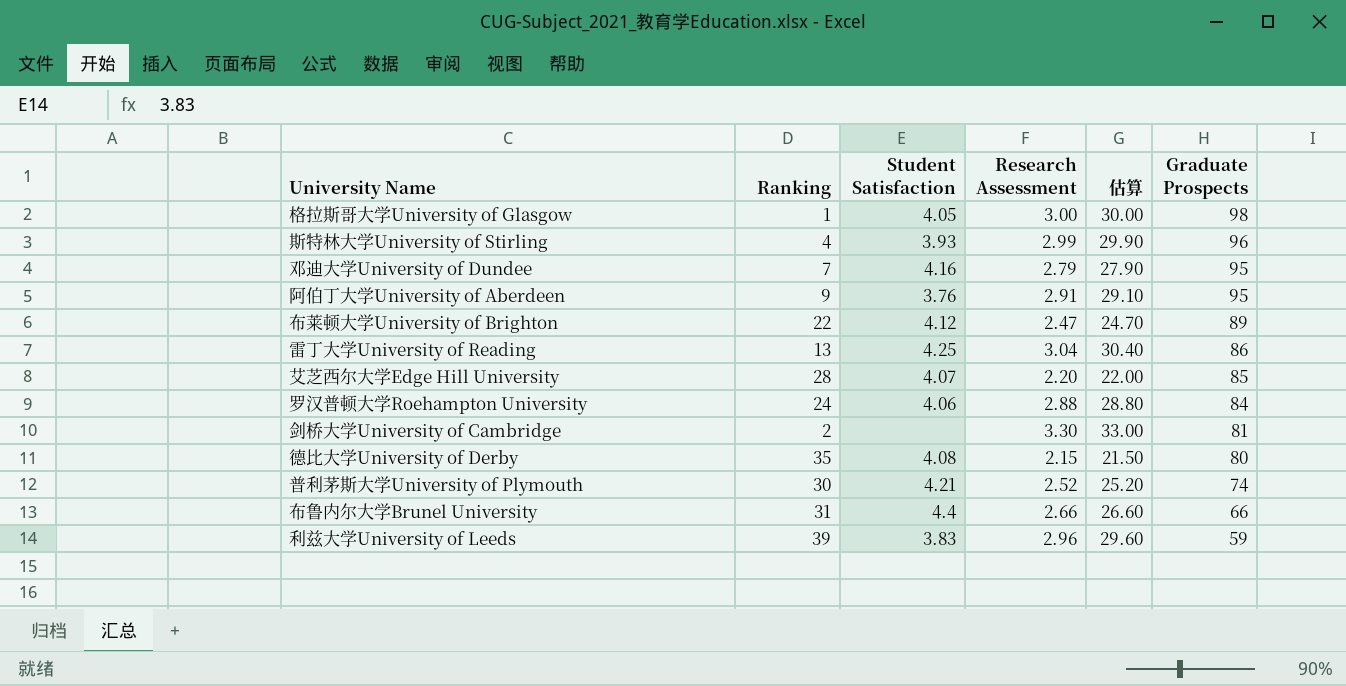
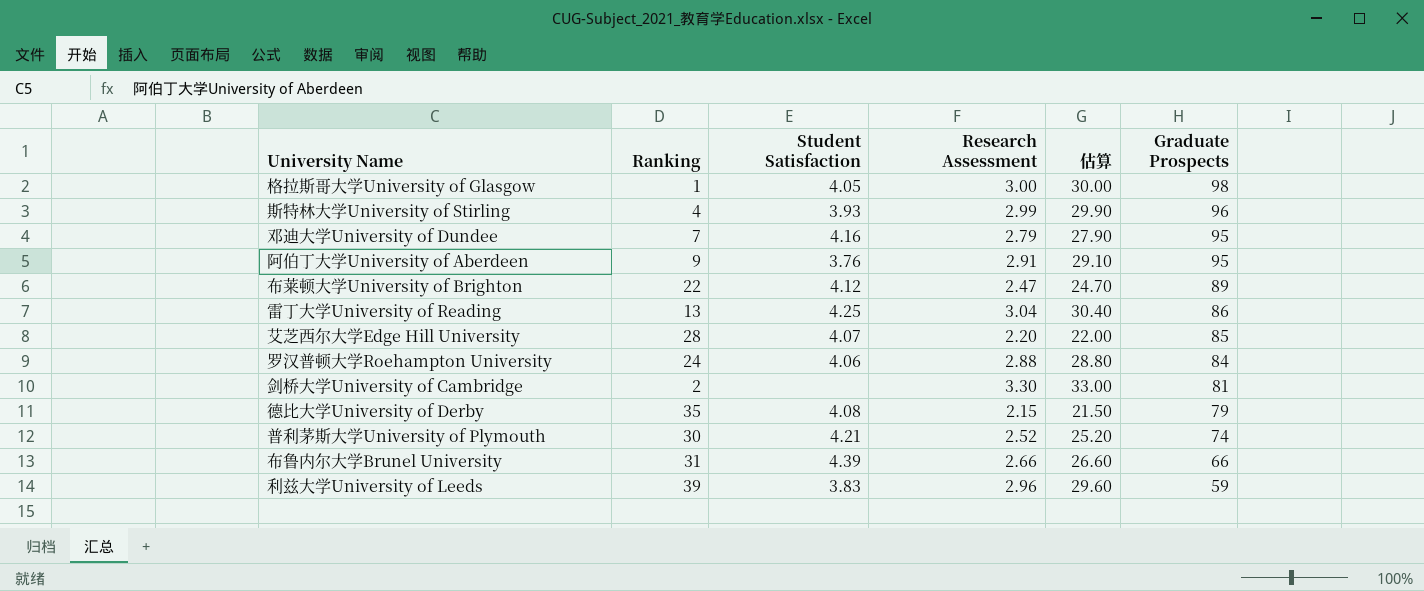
德比大学University of Derby | Graduate Prospects: 80 -> 79
布鲁内尔大学Brunel University | Student Satisfaction: 4.4 -> 4.39

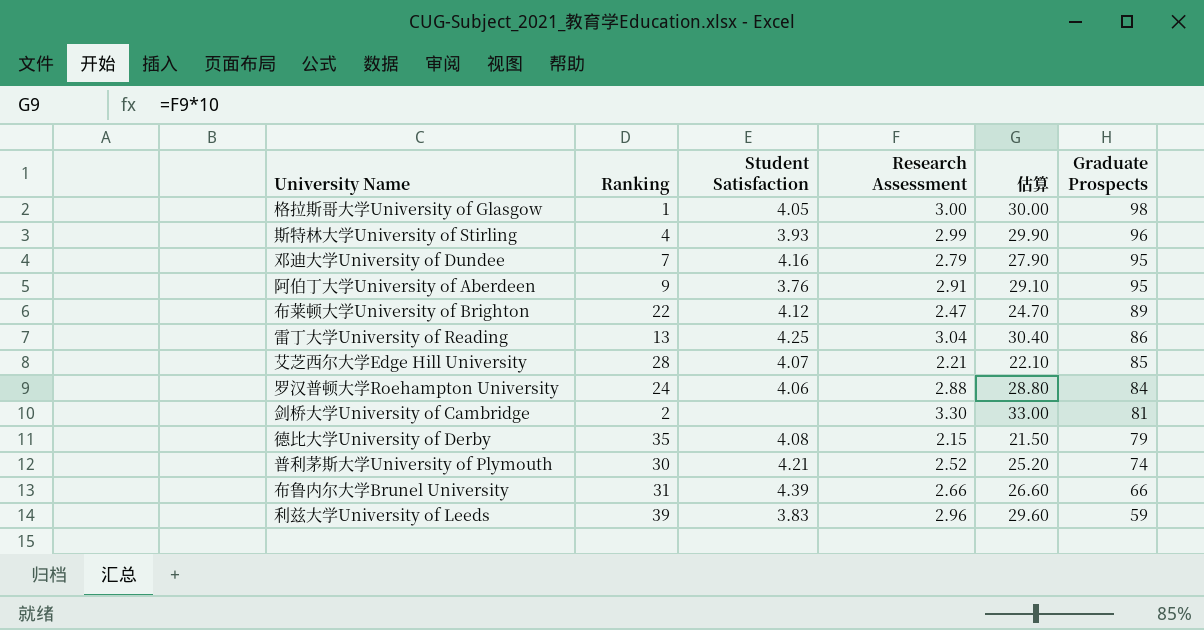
艾芝西尔大学Edge Hill University | Research Assessment: 2.20 -> 2.21
艾芝西尔大学Edge Hill University | 估算: 22.00 -> 22.10

